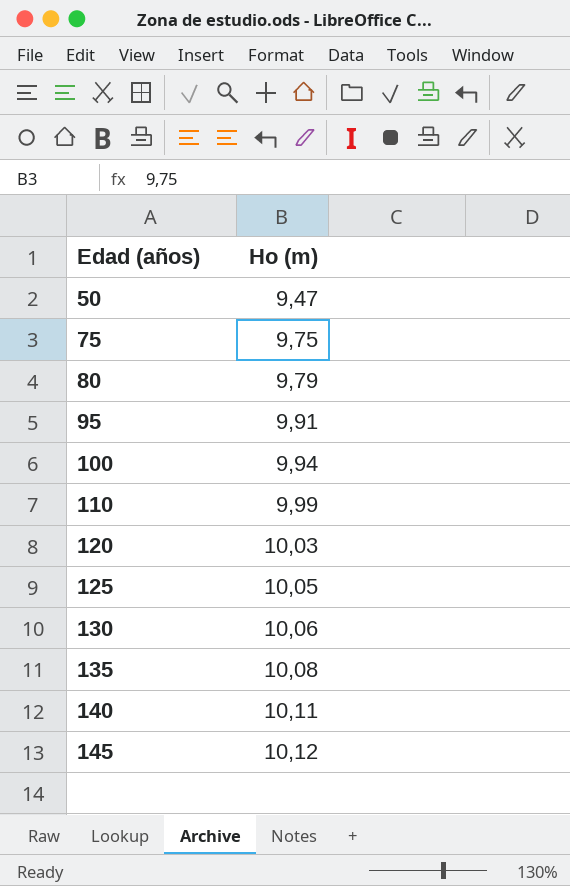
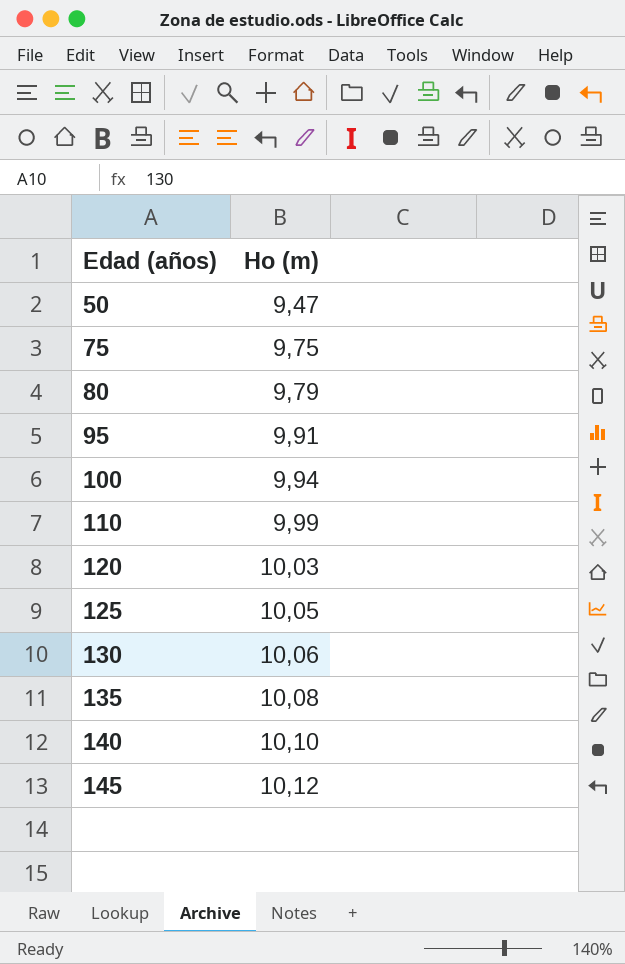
140 | Ho (m): 10,11 -> 10,10

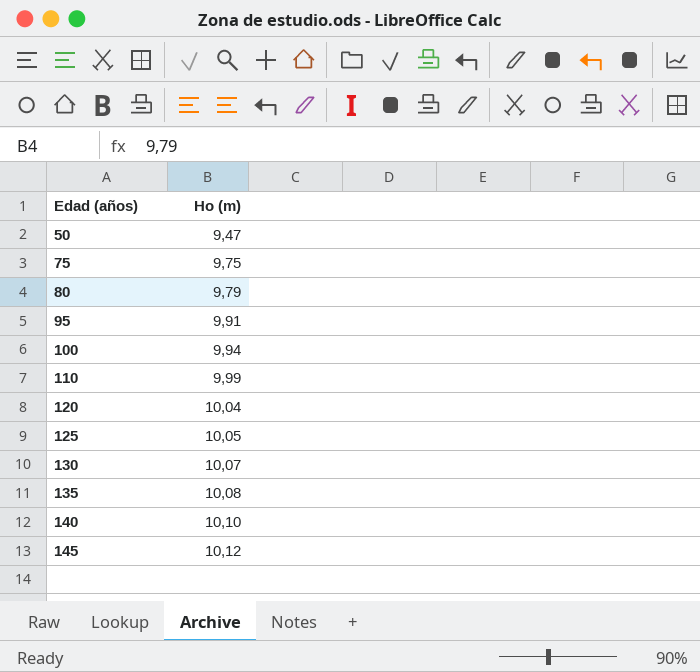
120 | Ho (m): 10,03 -> 10,04
130 | Ho (m): 10,06 -> 10,07

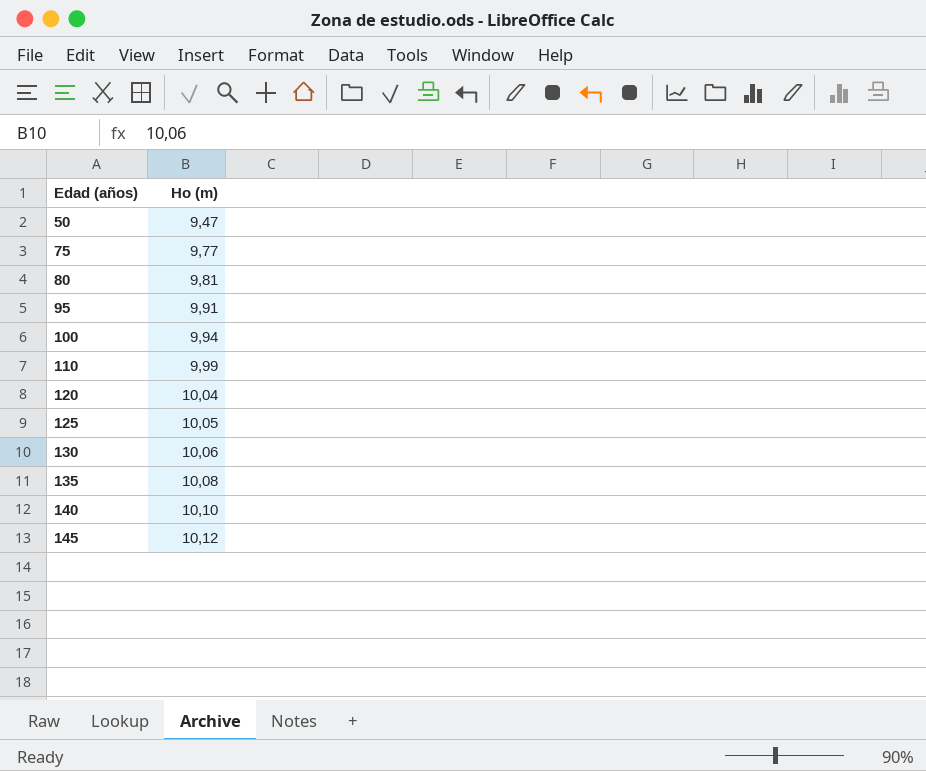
75 | Ho (m): 9,75 -> 9,77
80 | Ho (m): 9,79 -> 9,81
130 | Ho (m): 10,07 -> 10,06

